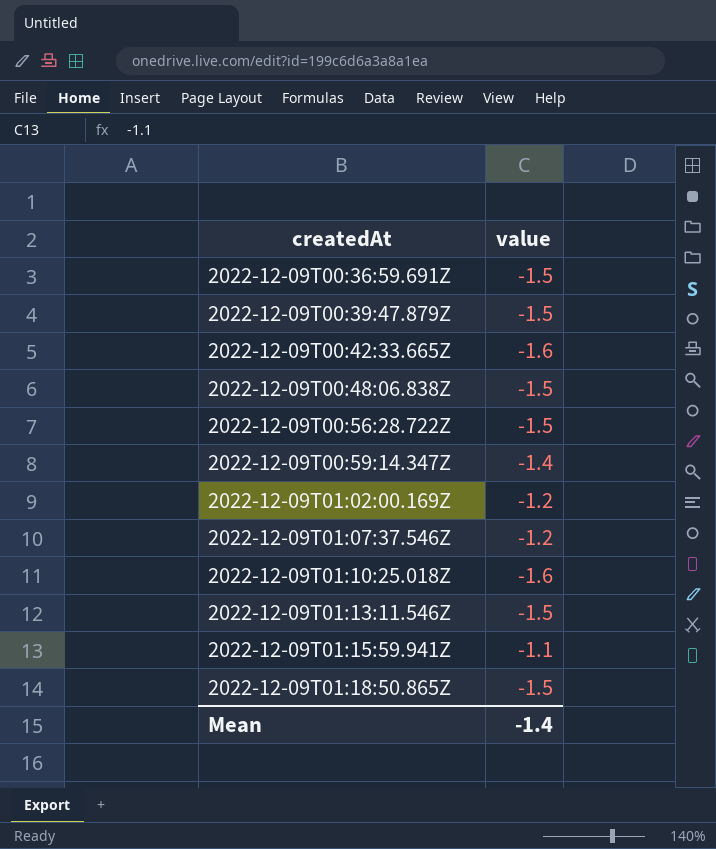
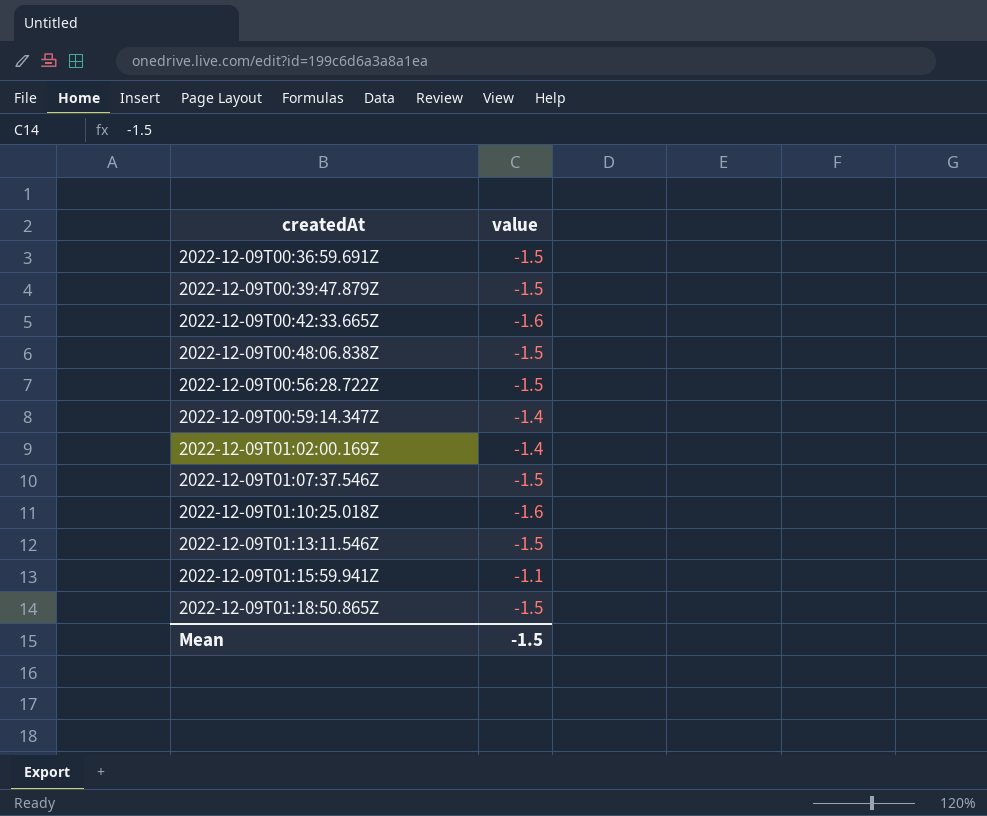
2022-12-09T01:02:00.169Z | value: -1.2 -> -1.4
2022-12-09T01:07:37.546Z | value: -1.2 -> -1.5
Mean | value: -1.4 -> -1.5

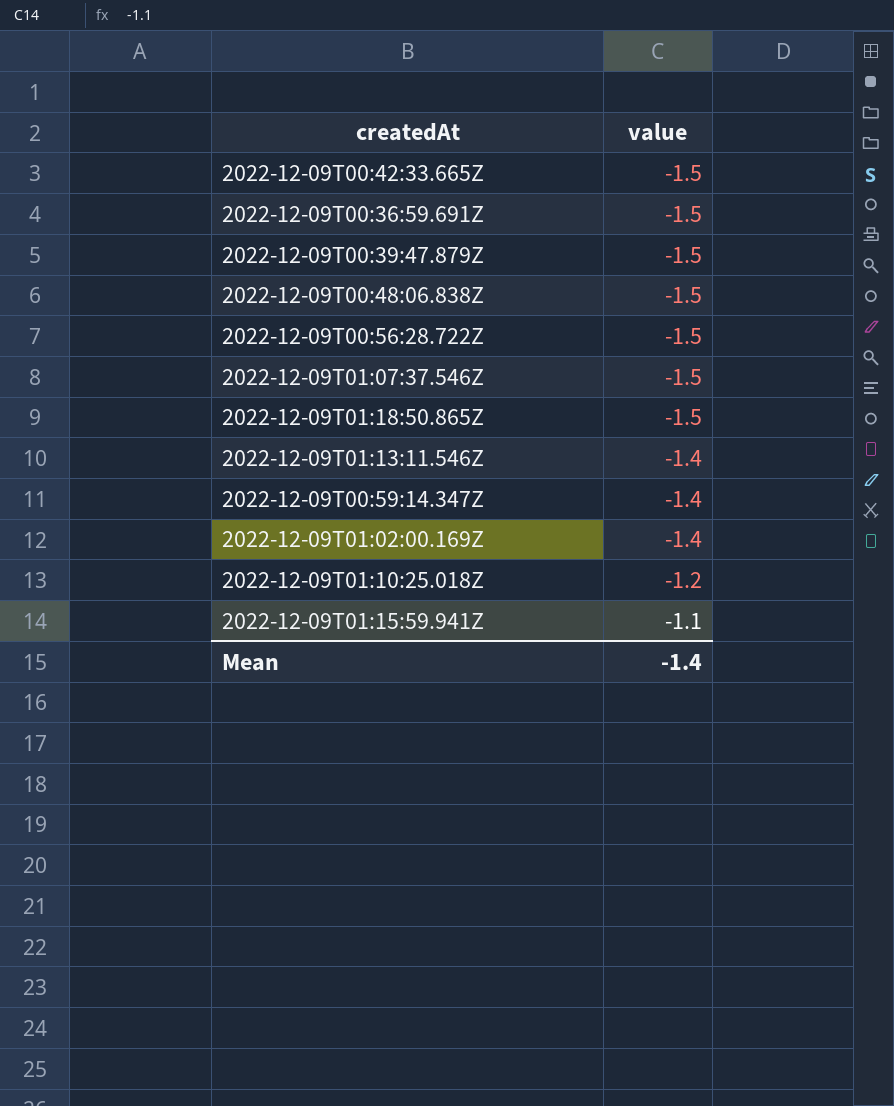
row order: createdAt ascending -> value ascending
2022-12-09T00:42:33.665Z | value: -1.6 -> -1.5
2022-12-09T01:13:11.546Z | value: -1.5 -> -1.4
2022-12-09T01:10:25.018Z | value: -1.6 -> -1.2
Mean | value: -1.5 -> -1.4

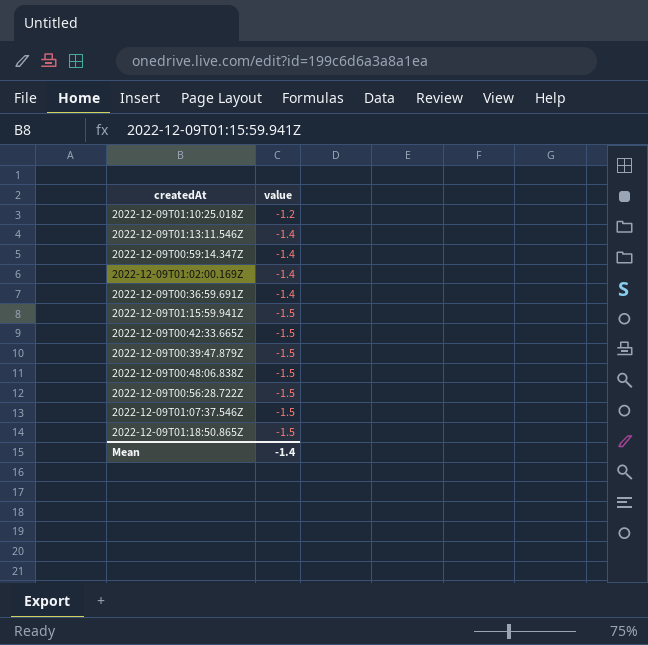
row order: value ascending -> value descending
2022-12-09T00:36:59.691Z | value: -1.5 -> -1.4
2022-12-09T01:15:59.941Z | value: -1.1 -> -1.5

